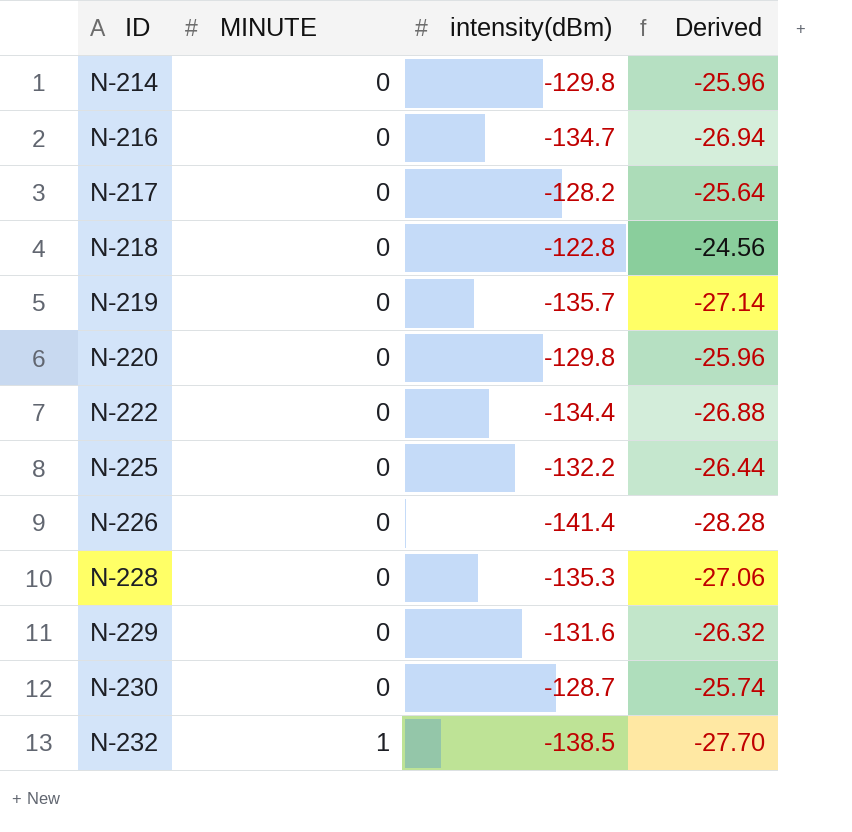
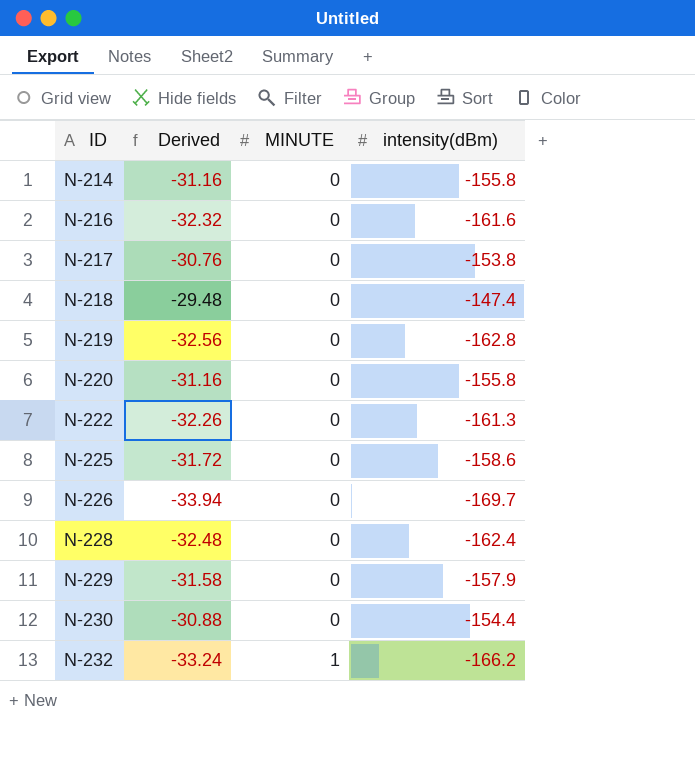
column Derived | position: 4 -> 2
N-214 | Derived: -25.96 -> -31.16
N-214 | intensity(dBm): -129.8 -> -155.8
N-216 | Derived: -26.94 -> -32.32
N-216 | intensity(dBm): -134.7 -> -161.6
N-217 | Derived: -25.64 -> -30.76
N-217 | intensity(dBm): -128.2 -> -153.8
N-218 | Derived: -24.56 -> -29.48
N-218 | intensity(dBm): -122.8 -> -147.4
N-219 | Derived: -27.14 -> -32.56
N-219 | intensity(dBm): -135.7 -> -162.8
N-220 | Derived: -25.96 -> -31.16
N-220 | intensity(dBm): -129.8 -> -155.8
N-222 | Derived: -26.88 -> -32.26
N-222 | intensity(dBm): -134.4 -> -161.3
N-225 | Derived: -26.44 -> -31.72
N-225 | intensity(dBm): -132.2 -> -158.6
N-226 | Derived: -28.28 -> -33.94
N-226 | intensity(dBm): -141.4 -> -169.7
N-228 | Derived: -27.06 -> -32.48
N-228 | intensity(dBm): -135.3 -> -162.4
N-229 | Derived: -26.32 -> -31.58
N-229 | intensity(dBm): -131.6 -> -157.9
N-230 | Derived: -25.74 -> -30.88
N-230 | intensity(dBm): -128.7 -> -154.4
N-232 | Derived: -27.70 -> -33.24
N-232 | intensity(dBm): -138.5 -> -166.2

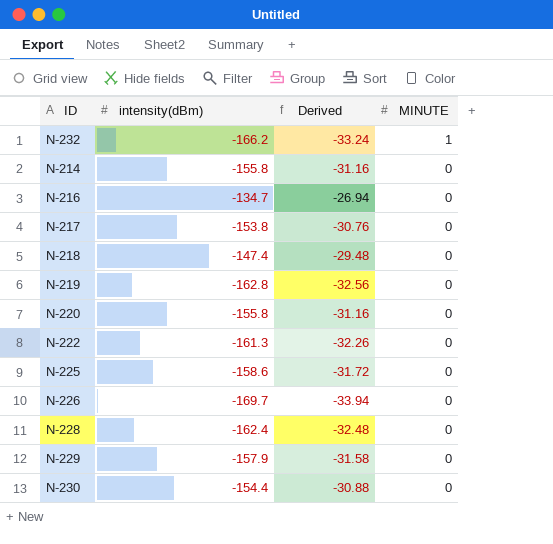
row order: ID ascending -> MINUTE descending
column intensity(dBm) | position: 4 -> 2
N-216 | intensity(dBm): -161.6 -> -134.7
N-216 | Derived: -32.32 -> -26.94

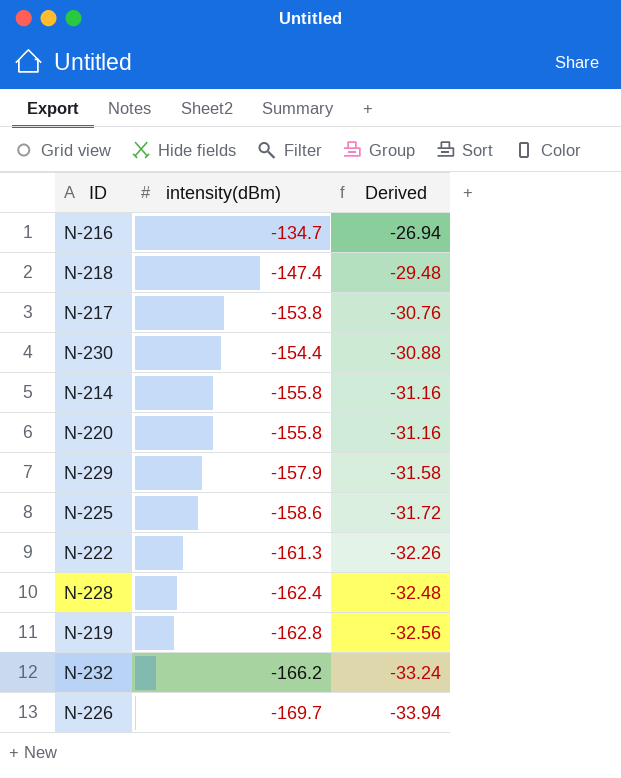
row order: MINUTE descending -> intensity(dBm) descending
column MINUTE | position: 4 -> none

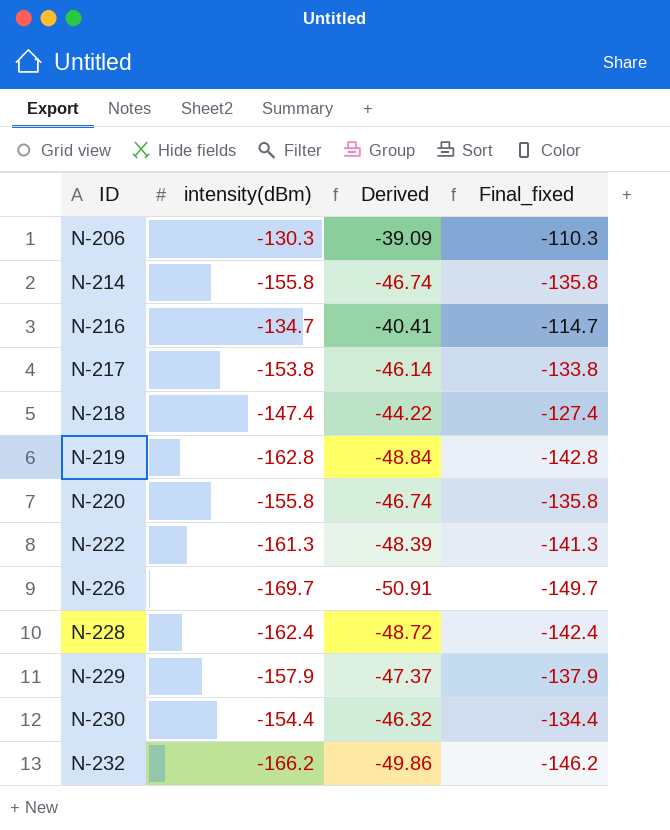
row order: intensity(dBm) descending -> ID ascending
column Derived | formula: [intensity(dBm)] * 0.2 -> [intensity(dBm)] * 0.3
column Final_fixed | formula: none -> [intensity(dBm)] + 20
row N-225: -158.6 | -31.72 -> none
row N-206: none -> -130.3 | -39.09 | -110.3

